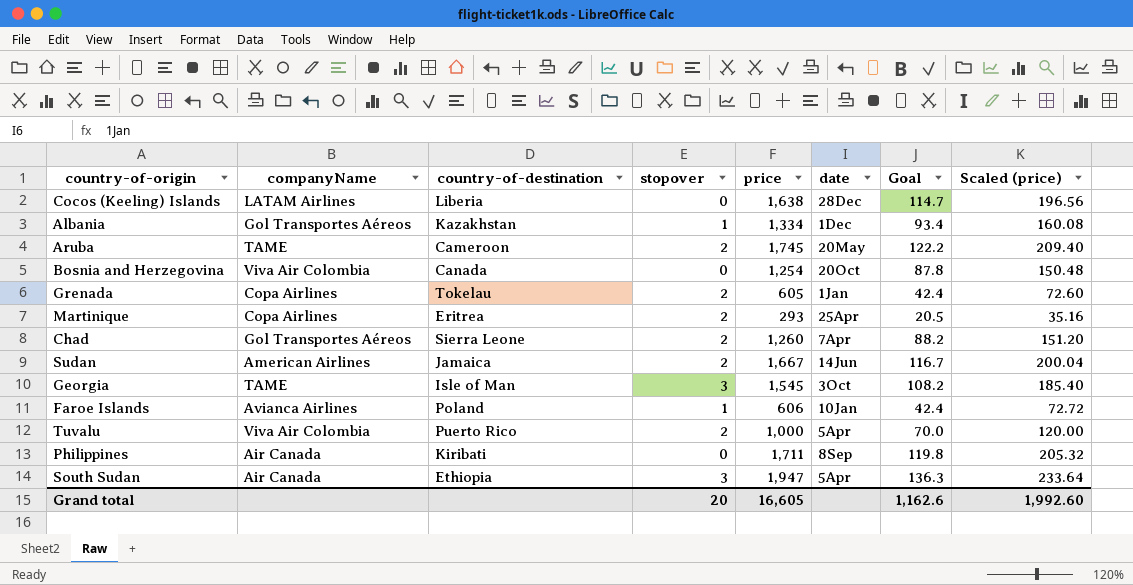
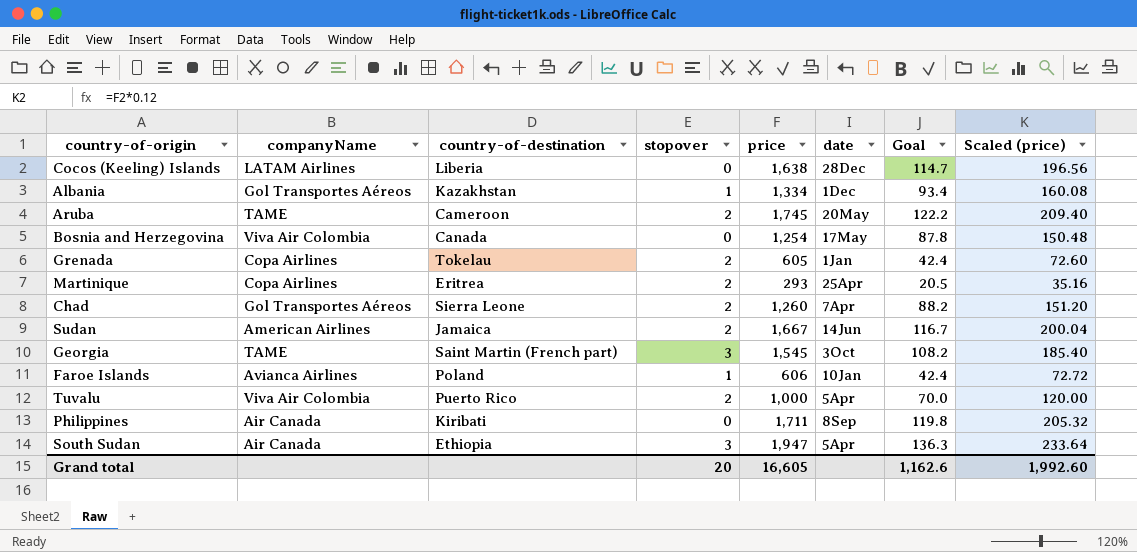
Bosnia and Herzegovina | date: 20Oct -> 17May
Georgia | country-of-destination: Isle of Man -> Saint Martin (French part)

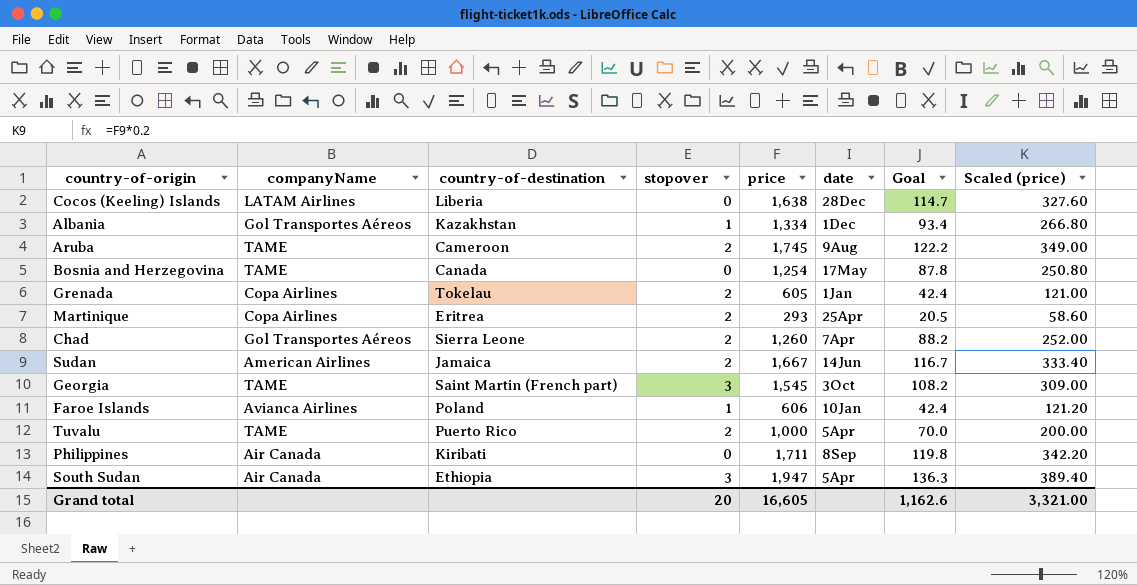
column Scaled (price) | formula: [price] * 0.12 -> [price] * 0.2
Aruba | date: 20May -> 9Aug
Bosnia and Herzegovina | companyName: Viva Air Colombia -> TAME
Tuvalu | companyName: Viva Air Colombia -> TAME
Grand total | Scaled (price): 1,992.60 -> 3,321.00

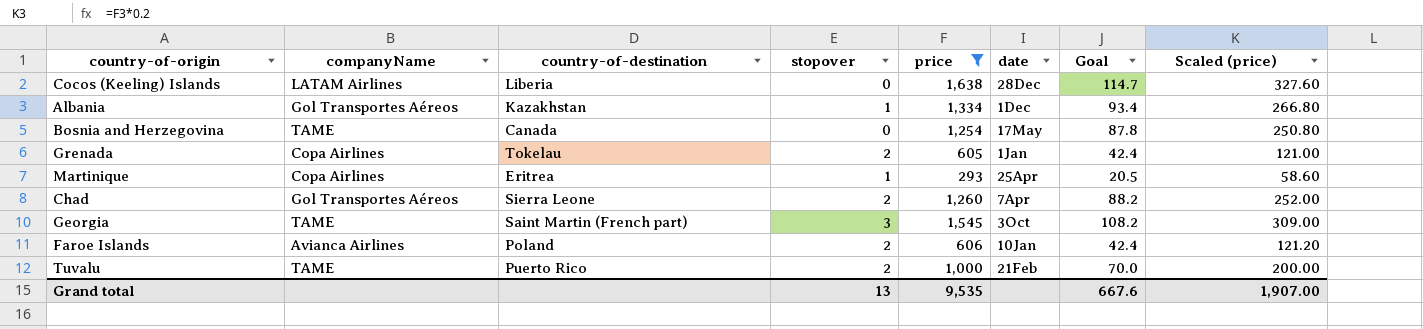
filter: none -> price <= 1,638
Martinique | stopover: 2 -> 1
Faroe Islands | stopover: 1 -> 2
Tuvalu | date: 5Apr -> 21Feb
Grand total | stopover: 20 -> 13
Grand total | price: 16,605 -> 9,535
Grand total | Goal: 1,162.6 -> 667.6
Grand total | Scaled (price): 3,321.00 -> 1,907.00

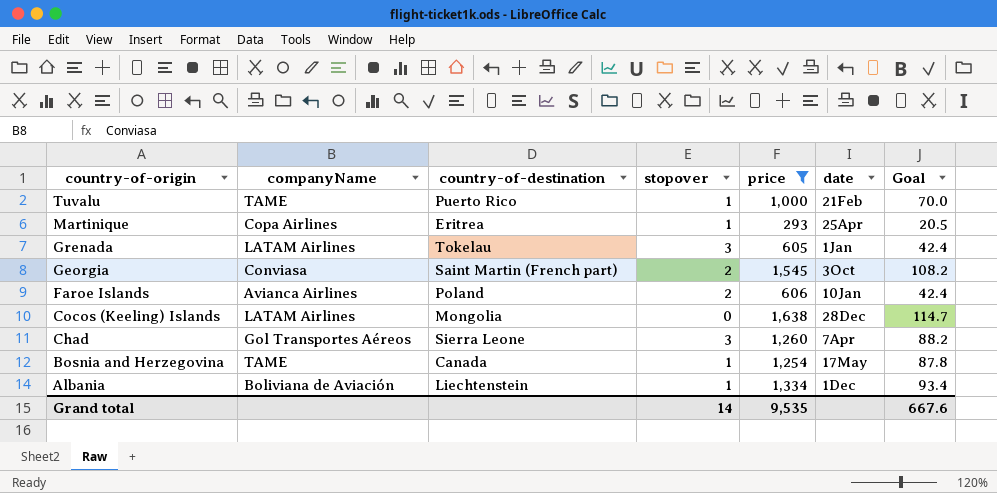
row order: none -> country-of-origin descending
column Scaled (price) | formula: [price] * 0.2 -> none
Tuvalu | stopover: 2 -> 1
Grenada | companyName: Copa Airlines -> LATAM Airlines
Grenada | stopover: 2 -> 3
Georgia | companyName: TAME -> Conviasa
Georgia | stopover: 3 -> 2
Cocos (Keeling) Islands | country-of-destination: Liberia -> Mongolia
Chad | stopover: 2 -> 3
Bosnia and Herzegovina | stopover: 0 -> 1
Albania | companyName: Gol Transportes Aéreos -> Boliviana de Aviación
Albania | country-of-destination: Kazakhstan -> Liechtenstein
Grand total | stopover: 13 -> 14

